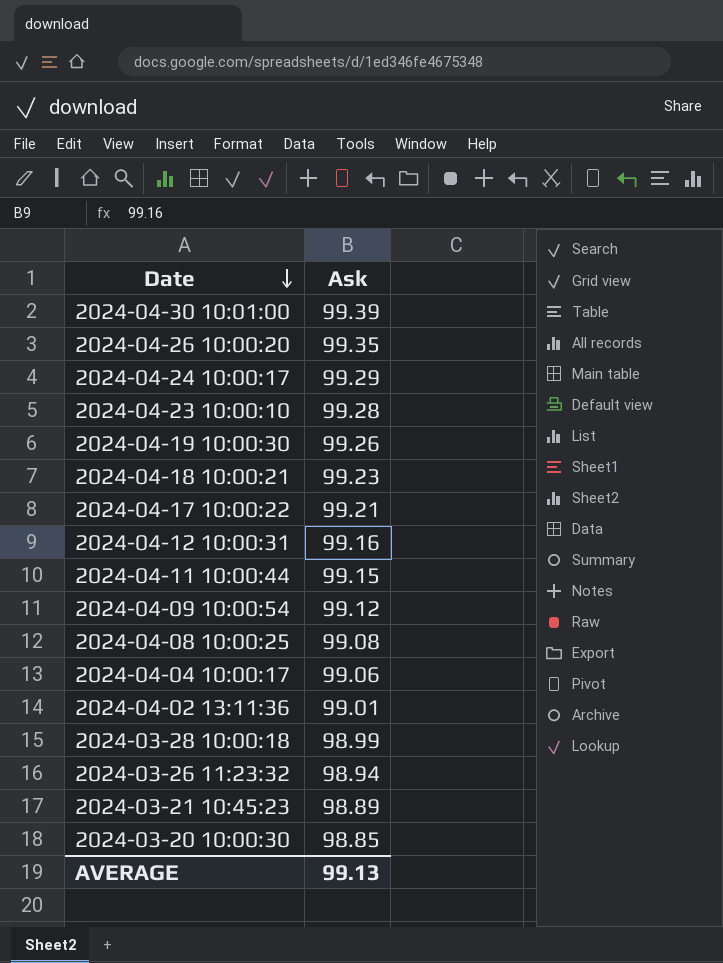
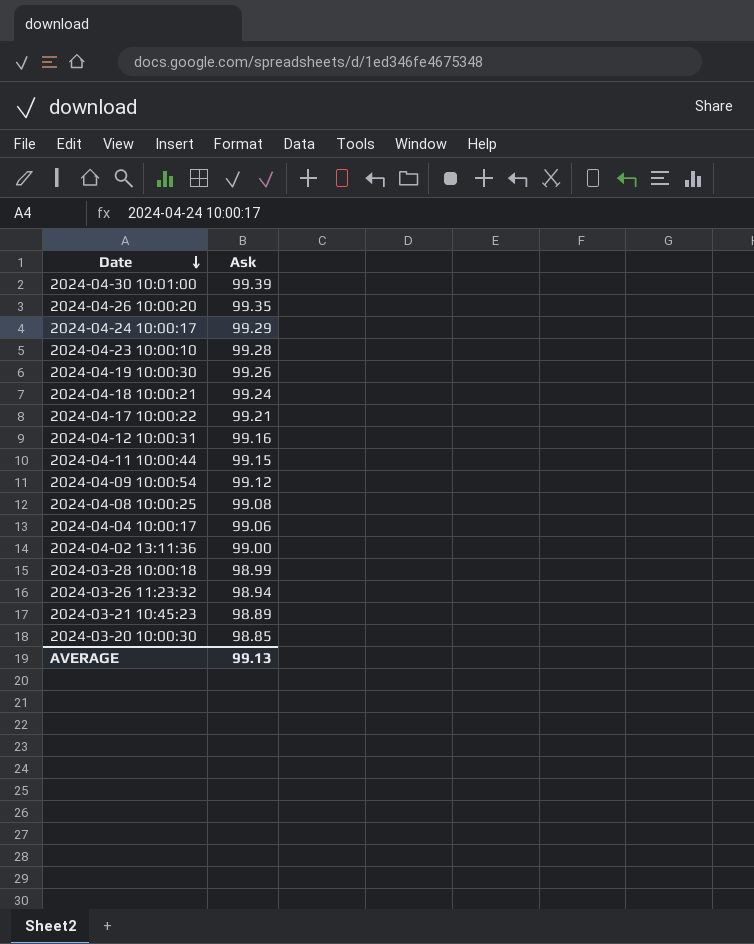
2024-04-18 10:00:21 | Ask: 99.23 -> 99.24
2024-04-02 13:11:36 | Ask: 99.01 -> 99.00

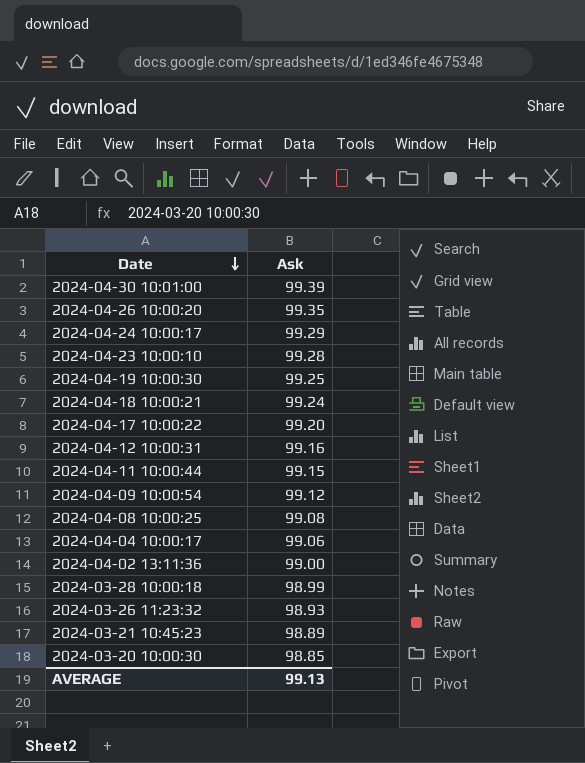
2024-04-19 10:00:30 | Ask: 99.26 -> 99.25
2024-04-17 10:00:22 | Ask: 99.21 -> 99.20
2024-03-26 11:23:32 | Ask: 98.94 -> 98.93

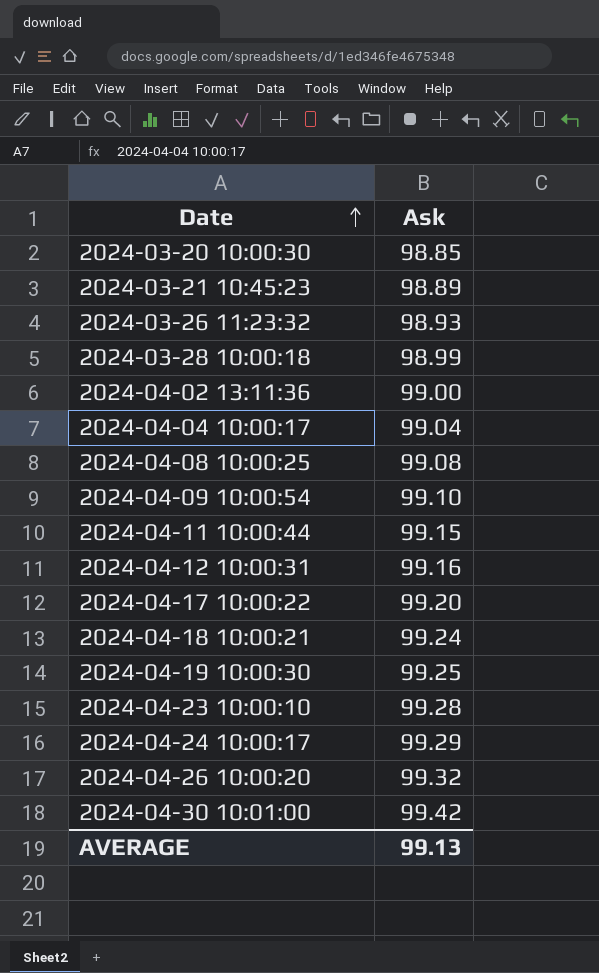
row order: Date descending -> Date ascending
2024-04-04 10:00:17 | Ask: 99.06 -> 99.04
2024-04-09 10:00:54 | Ask: 99.12 -> 99.10
2024-04-26 10:00:20 | Ask: 99.35 -> 99.32
2024-04-30 10:01:00 | Ask: 99.39 -> 99.42

